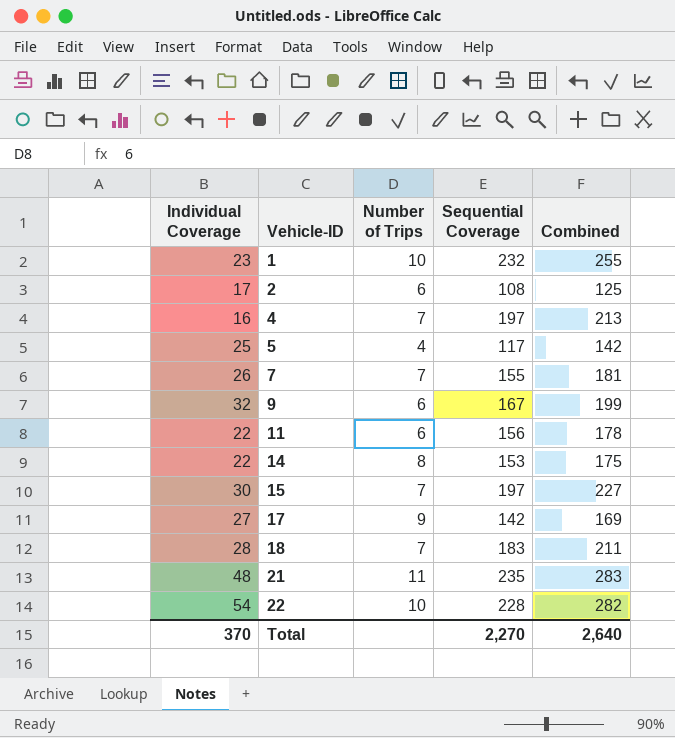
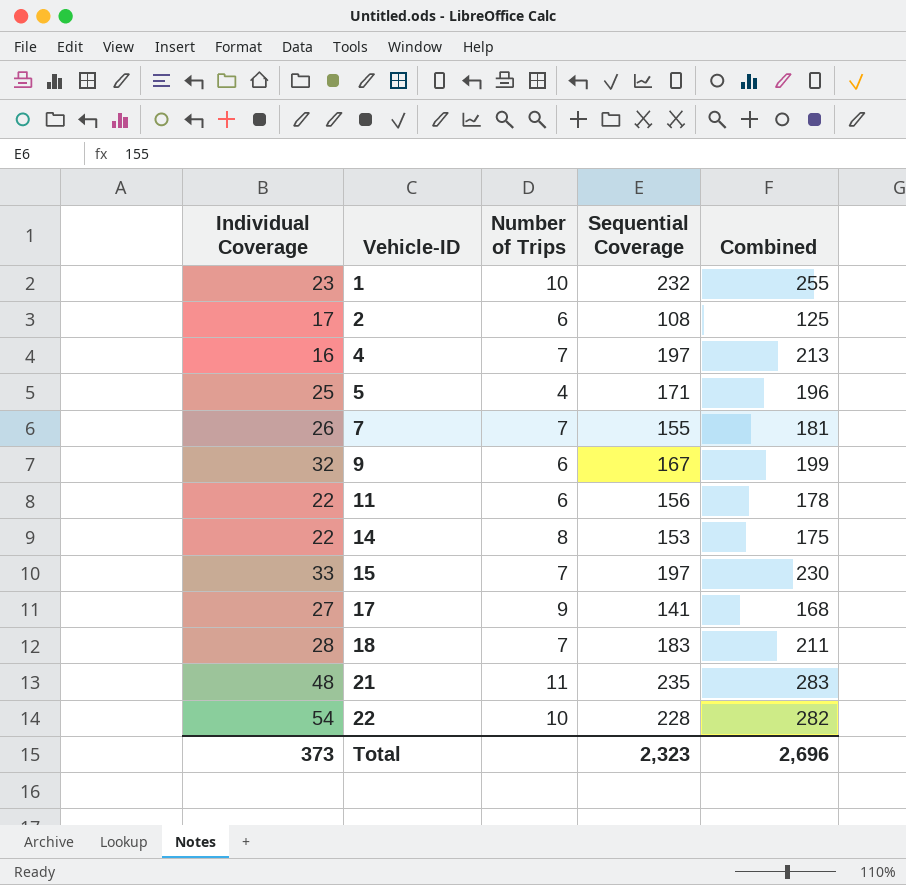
5 | Sequential Coverage: 117 -> 171
5 | Combined: 142 -> 196
15 | Individual Coverage: 30 -> 33
15 | Combined: 227 -> 230
17 | Sequential Coverage: 142 -> 141
17 | Combined: 169 -> 168
Total | Individual Coverage: 370 -> 373
Total | Sequential Coverage: 2,270 -> 2,323
Total | Combined: 2,640 -> 2,696

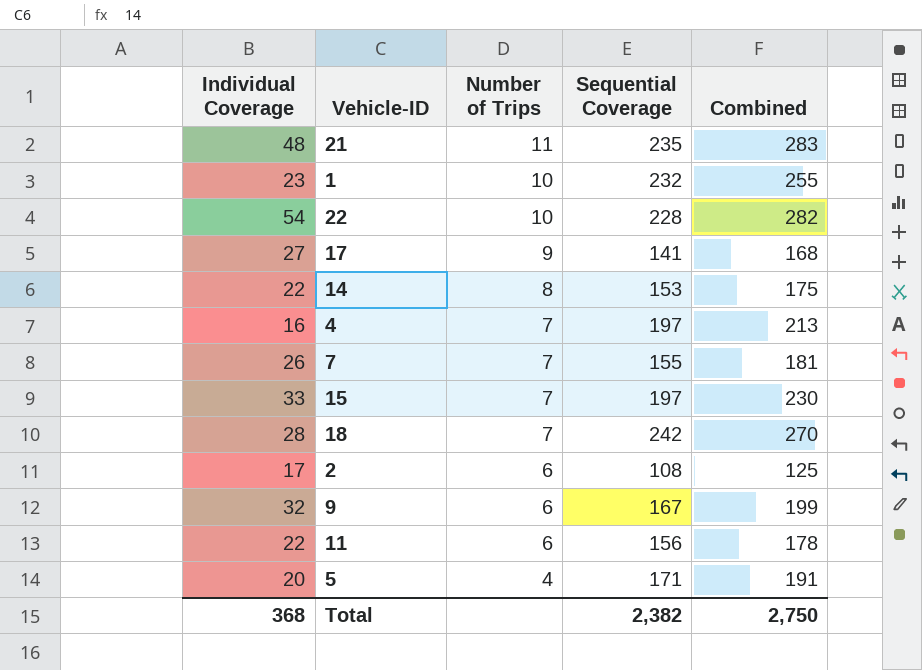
row order: Vehicle-ID ascending -> Number of Trips descending
18 | Sequential Coverage: 183 -> 242
18 | Combined: 211 -> 270
5 | Individual Coverage: 25 -> 20
5 | Combined: 196 -> 191
Total | Individual Coverage: 373 -> 368
Total | Sequential Coverage: 2,323 -> 2,382
Total | Combined: 2,696 -> 2,750

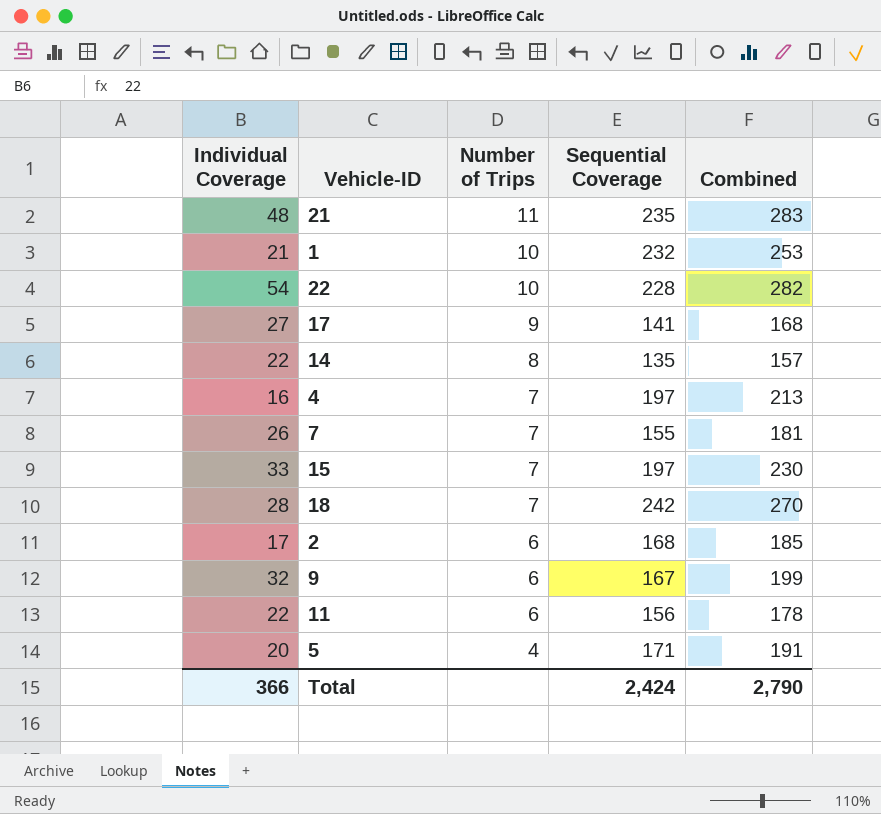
1 | Individual Coverage: 23 -> 21
1 | Combined: 255 -> 253
14 | Sequential Coverage: 153 -> 135
14 | Combined: 175 -> 157
2 | Sequential Coverage: 108 -> 168
2 | Combined: 125 -> 185
Total | Individual Coverage: 368 -> 366
Total | Sequential Coverage: 2,382 -> 2,424
Total | Combined: 2,750 -> 2,790

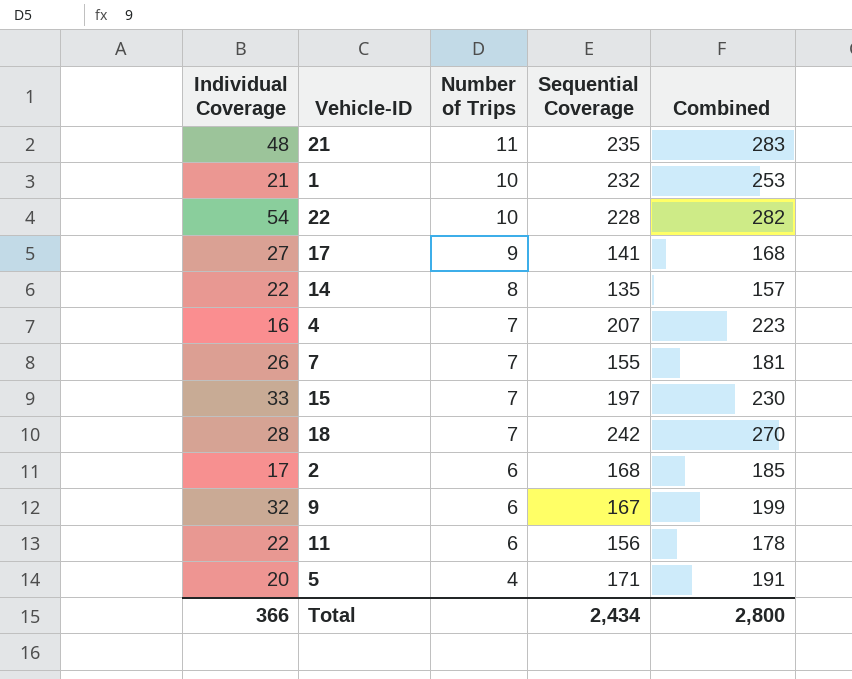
4 | Sequential Coverage: 197 -> 207
4 | Combined: 213 -> 223
Total | Sequential Coverage: 2,424 -> 2,434
Total | Combined: 2,790 -> 2,800

